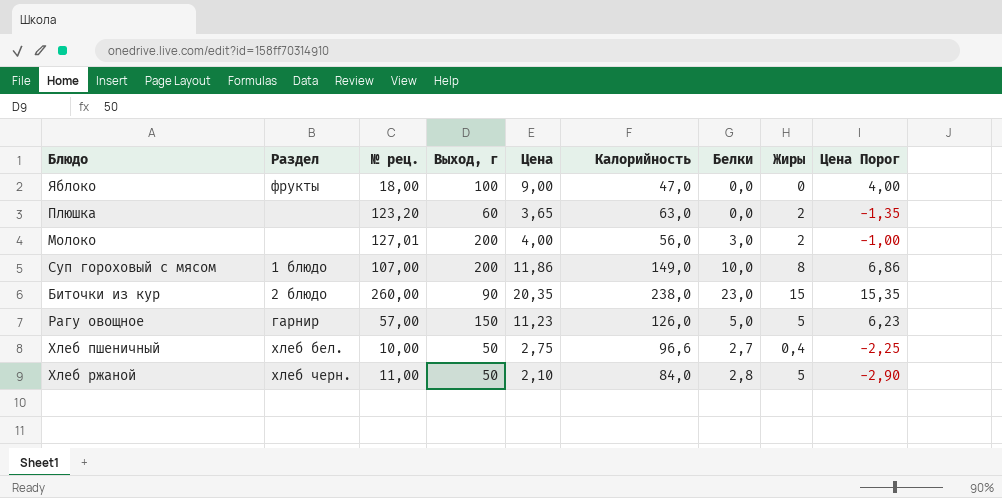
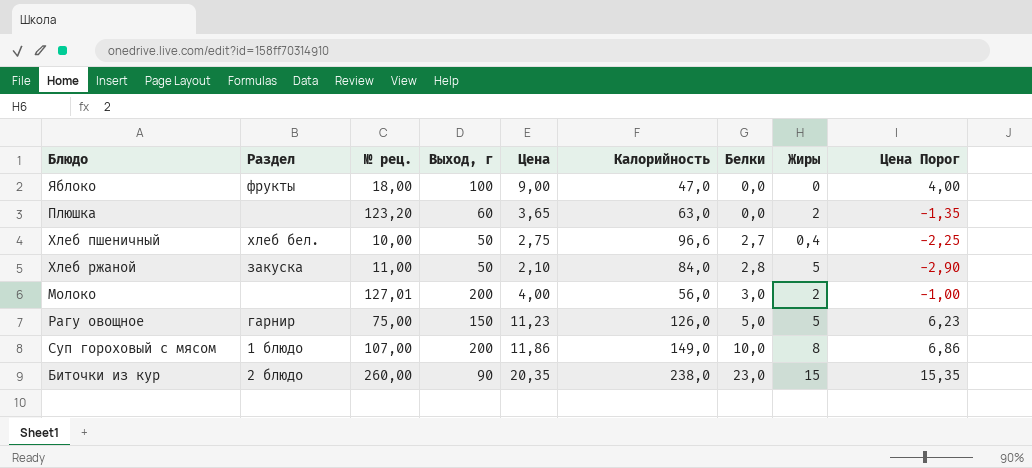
row order: none -> Белки ascending
Хлеб ржаной | Раздел: хлеб черн. -> закуска
Рагу овощное | № рец.: 57,00 -> 75,00

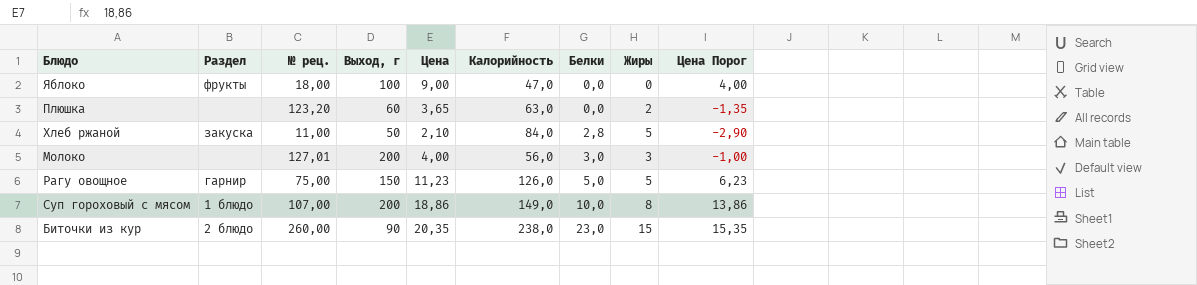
row Хлеб пшеничный: хлеб бел. | 10,00 | 50 | 2,75 | 96,6 | 2,7 | 0,4 | -2,25 -> none
Молоко | Жиры: 2 -> 3
Суп гороховый с мясом | Цена: 11,86 -> 18,86
Суп гороховый с мясом | Цена Порог: 6,86 -> 13,86

